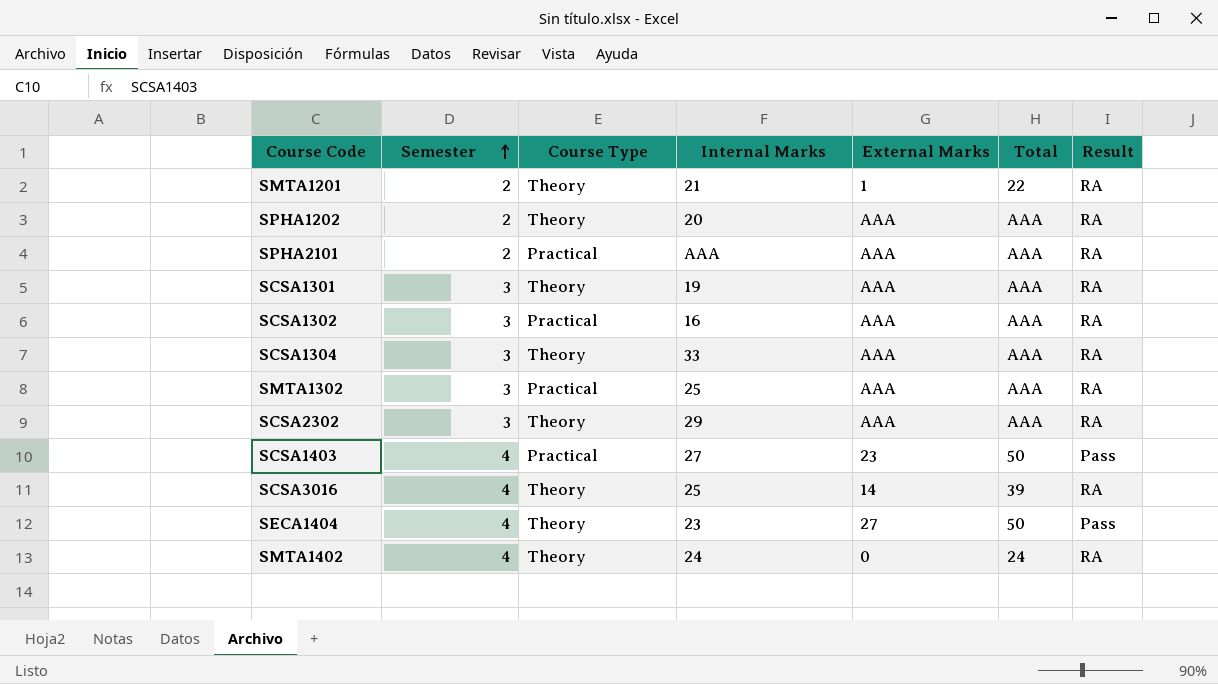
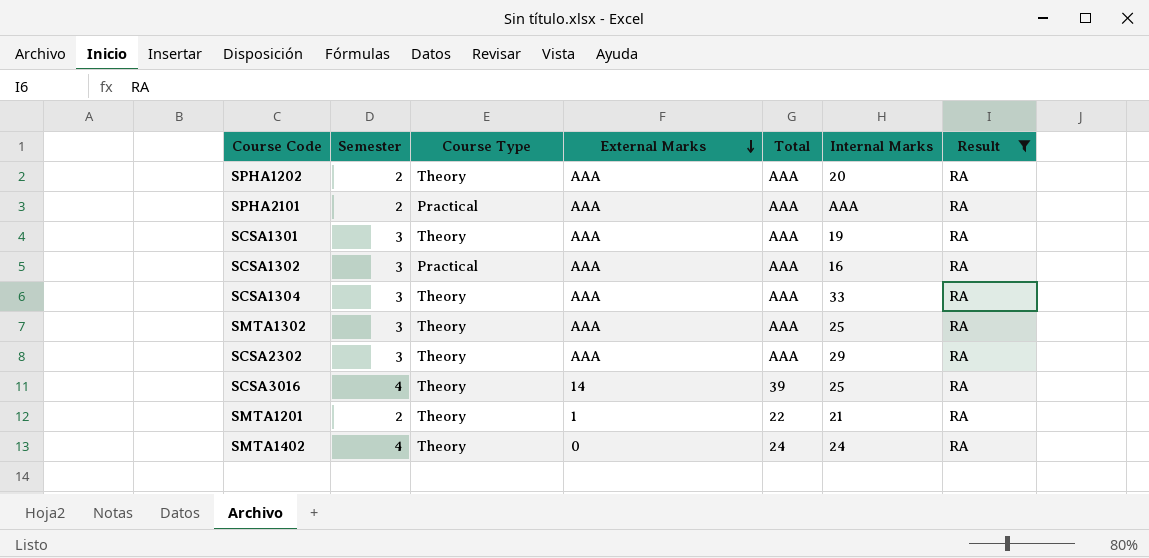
filter: none -> Result = RA
row order: Semester ascending -> External Marks descending
column Internal Marks | position: 4 -> 6
SMTA1302 | Course Type: Practical -> Theory

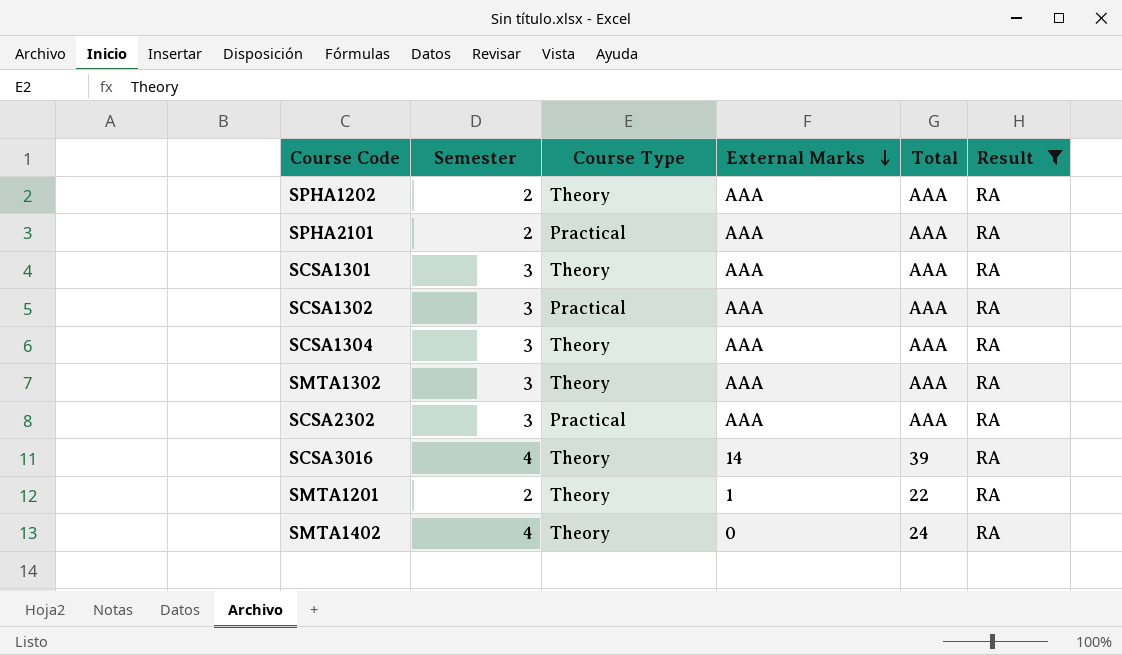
column Internal Marks | position: 6 -> none
SCSA2302 | Course Type: Theory -> Practical

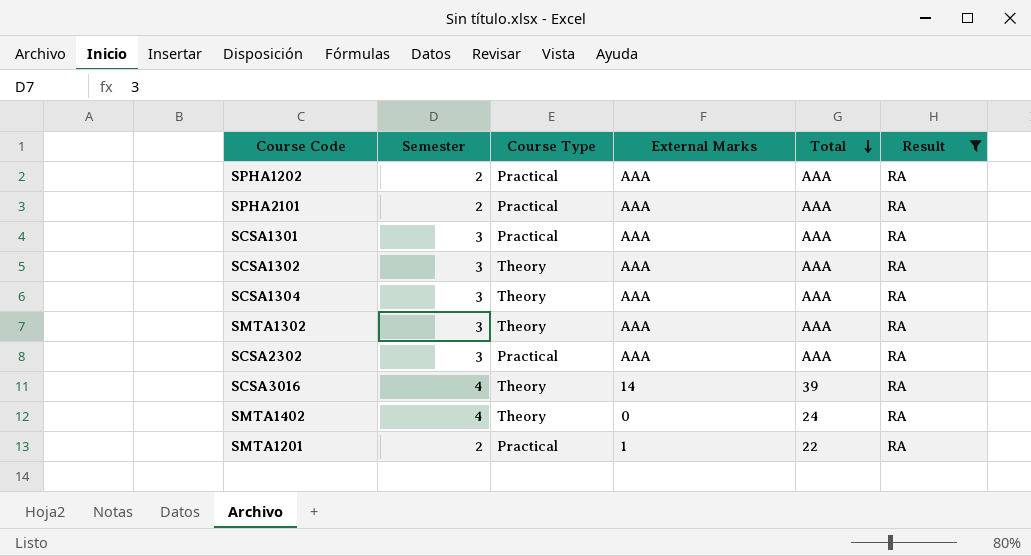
row order: External Marks descending -> Total descending
SPHA1202 | Course Type: Theory -> Practical
SCSA1301 | Course Type: Theory -> Practical
SCSA1302 | Course Type: Practical -> Theory
SMTA1201 | Course Type: Theory -> Practical

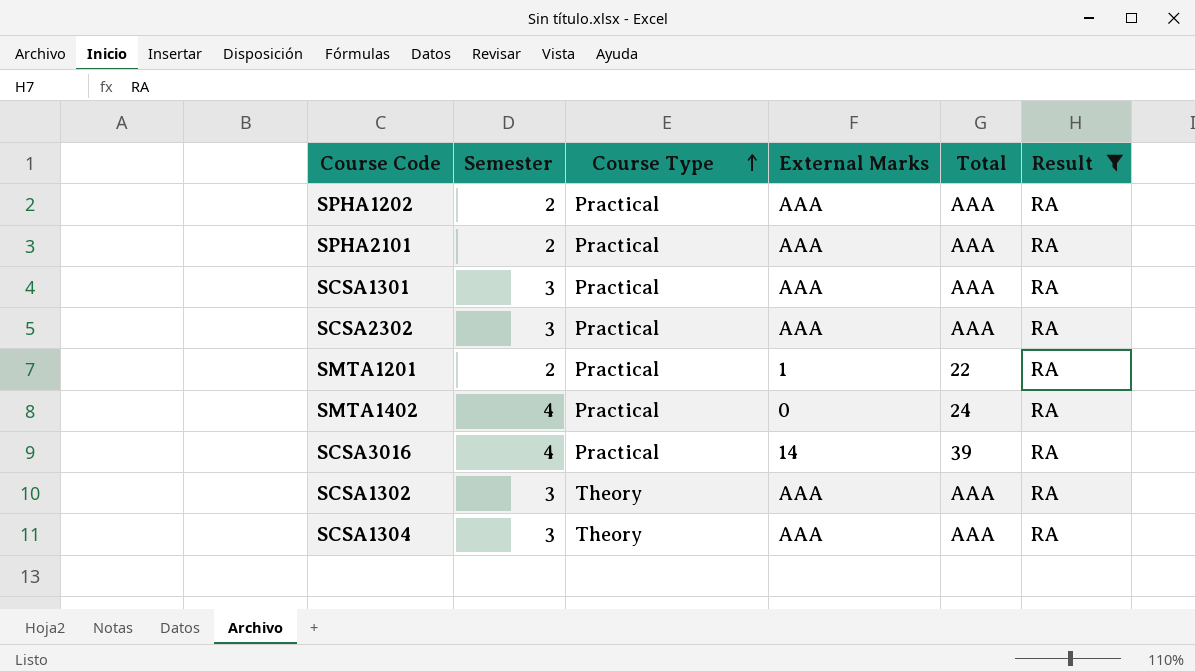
row order: Total descending -> Course Type ascending
row SMTA1302: 3 | Theory | AAA | AAA | RA -> none
SMTA1402 | Course Type: Theory -> Practical
SCSA3016 | Course Type: Theory -> Practical

